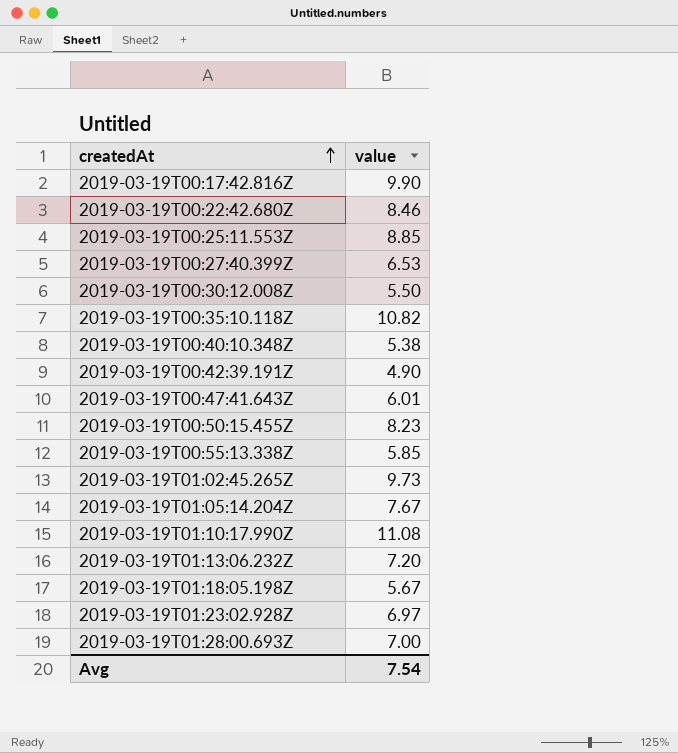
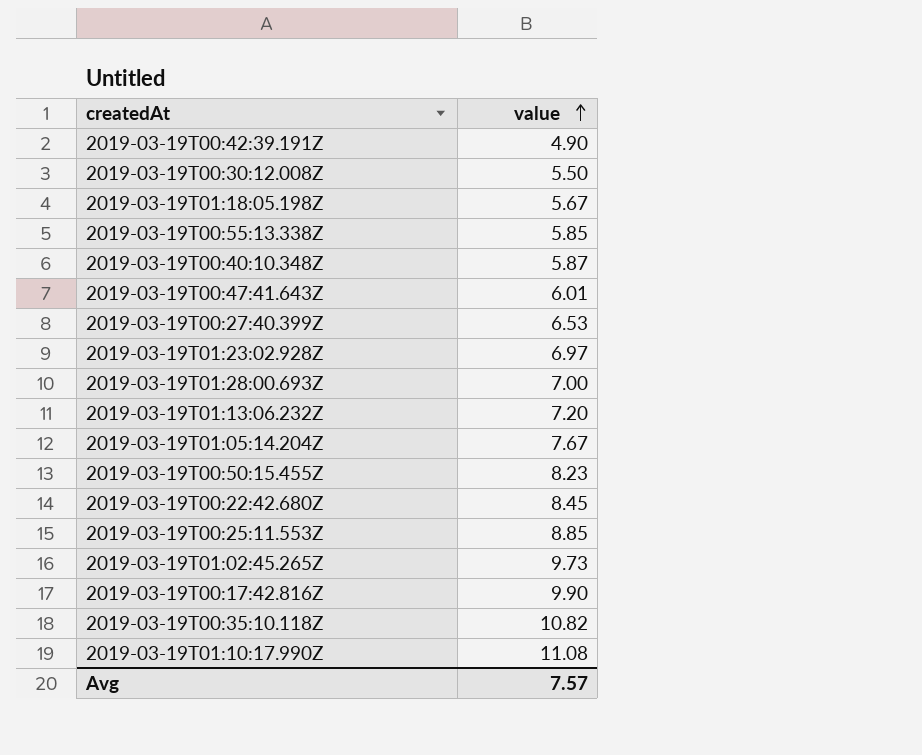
row order: createdAt ascending -> value ascending
2019-03-19T00:40:10.348Z | value: 5.38 -> 5.87
2019-03-19T00:22:42.680Z | value: 8.46 -> 8.45
Avg | value: 7.54 -> 7.57

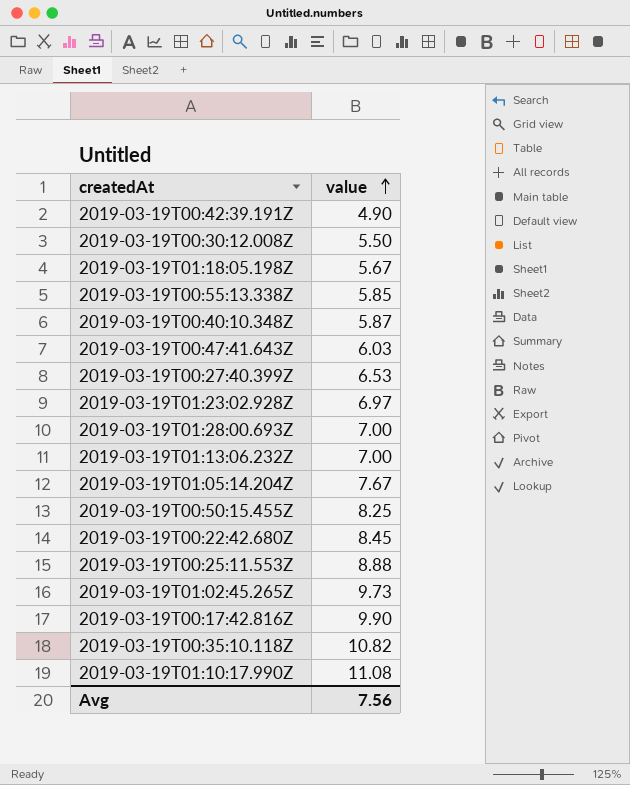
2019-03-19T00:47:41.643Z | value: 6.01 -> 6.03
2019-03-19T01:13:06.232Z | value: 7.20 -> 7.00
2019-03-19T00:50:15.455Z | value: 8.23 -> 8.25
2019-03-19T00:25:11.553Z | value: 8.85 -> 8.88
Avg | value: 7.57 -> 7.56

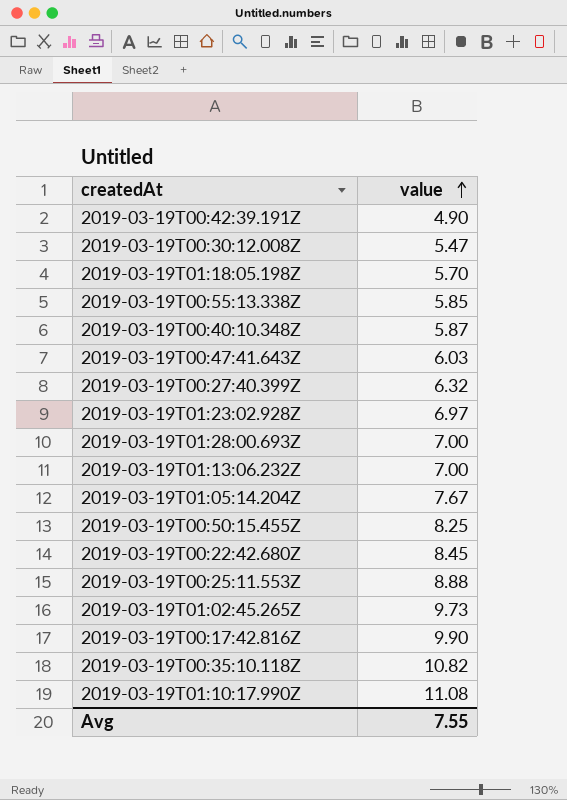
2019-03-19T00:30:12.008Z | value: 5.50 -> 5.47
2019-03-19T01:18:05.198Z | value: 5.67 -> 5.70
2019-03-19T00:27:40.399Z | value: 6.53 -> 6.32
Avg | value: 7.56 -> 7.55

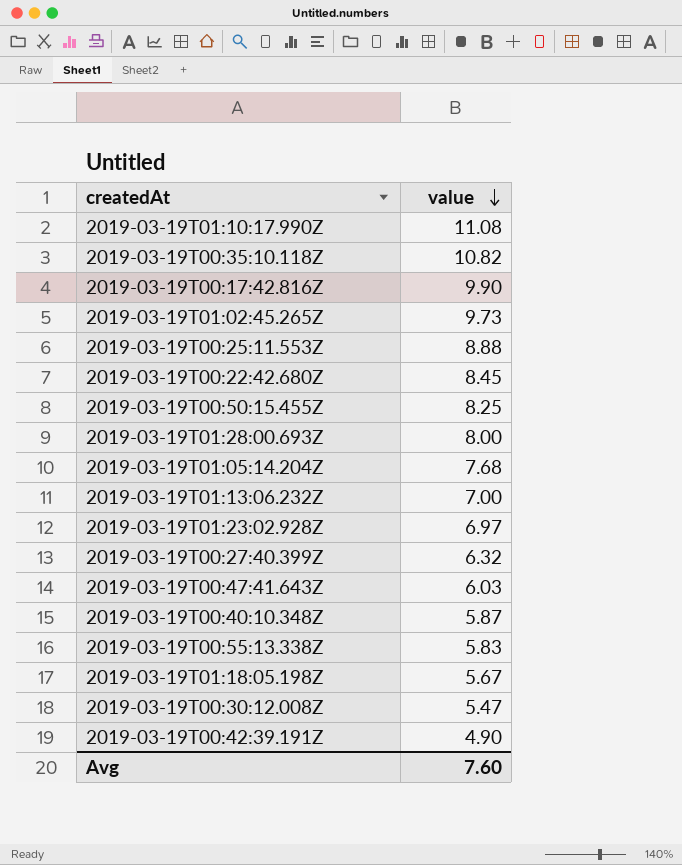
row order: value ascending -> value descending
2019-03-19T01:28:00.693Z | value: 7.00 -> 8.00
2019-03-19T01:05:14.204Z | value: 7.67 -> 7.68
2019-03-19T00:55:13.338Z | value: 5.85 -> 5.83
2019-03-19T01:18:05.198Z | value: 5.70 -> 5.67
Avg | value: 7.55 -> 7.60

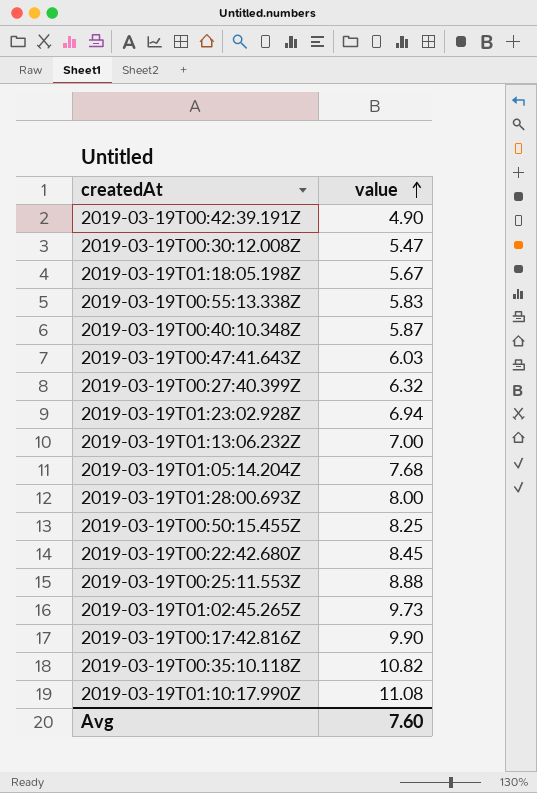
row order: value descending -> value ascending
2019-03-19T01:23:02.928Z | value: 6.97 -> 6.94

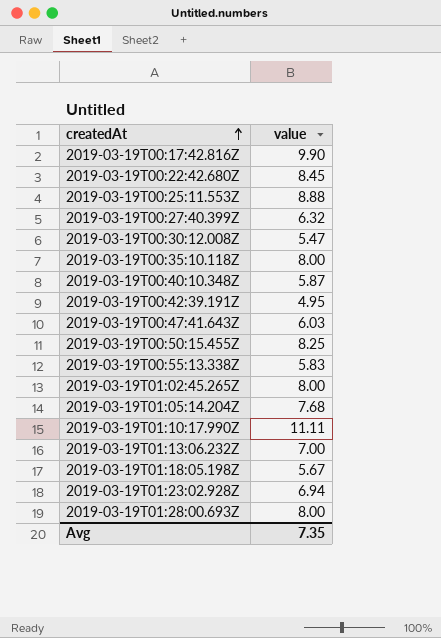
row order: value ascending -> createdAt ascending
2019-03-19T00:35:10.118Z | value: 10.82 -> 8.00
2019-03-19T00:42:39.191Z | value: 4.90 -> 4.95
2019-03-19T01:02:45.265Z | value: 9.73 -> 8.00
2019-03-19T01:10:17.990Z | value: 11.08 -> 11.11
Avg | value: 7.60 -> 7.35

